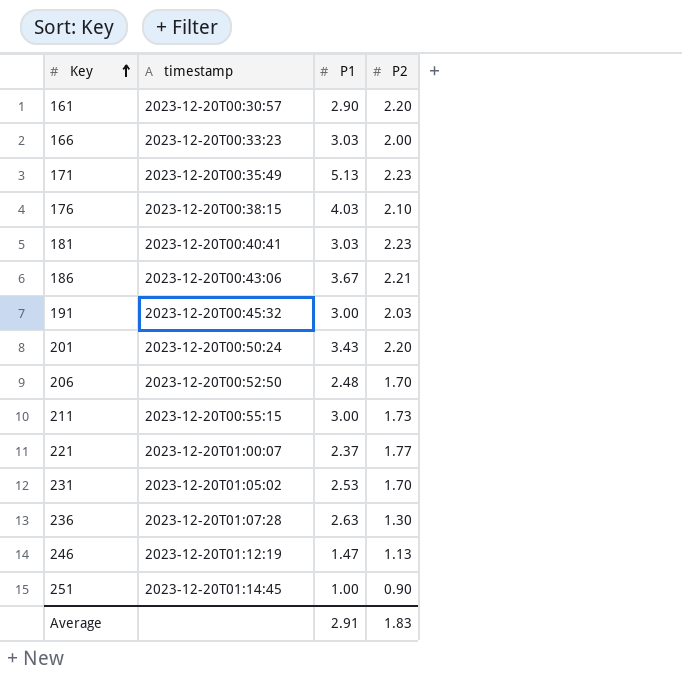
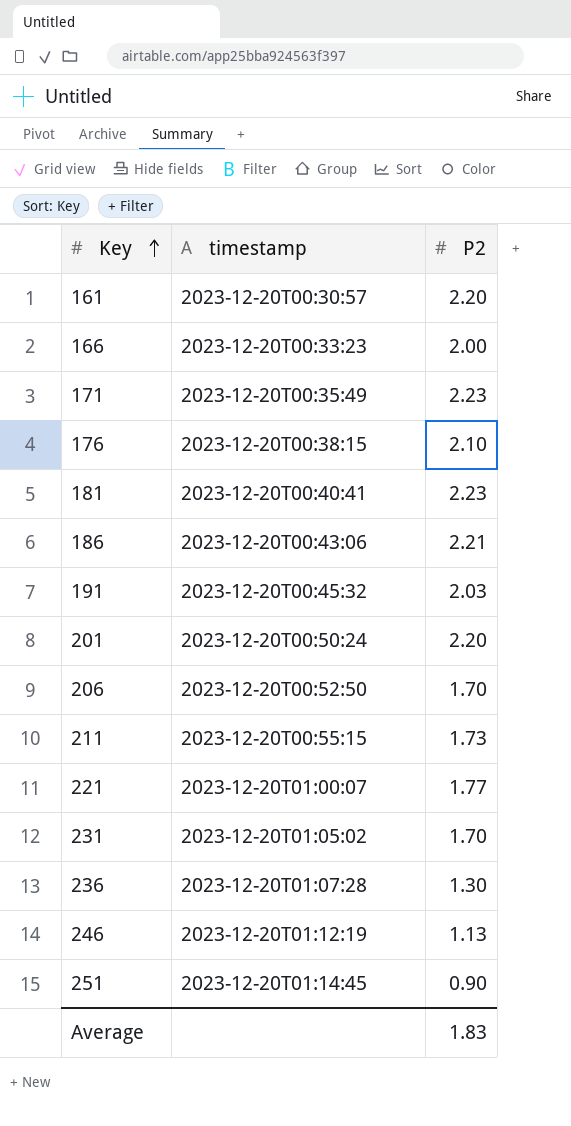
column P1 | position: 3 -> none

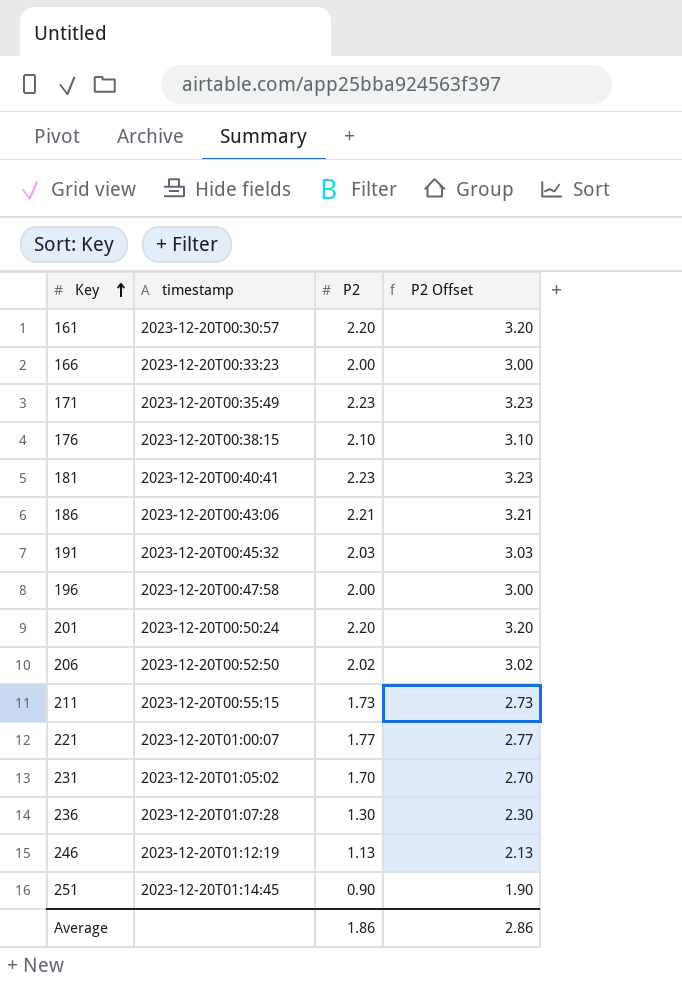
column P2 Offset | formula: none -> [P2] + 1
row 196: none -> 2023-12-20T00:47:58 | 2.00 | 3.00
206 | P2: 1.70 -> 2.02
Average | P2: 1.83 -> 1.86

